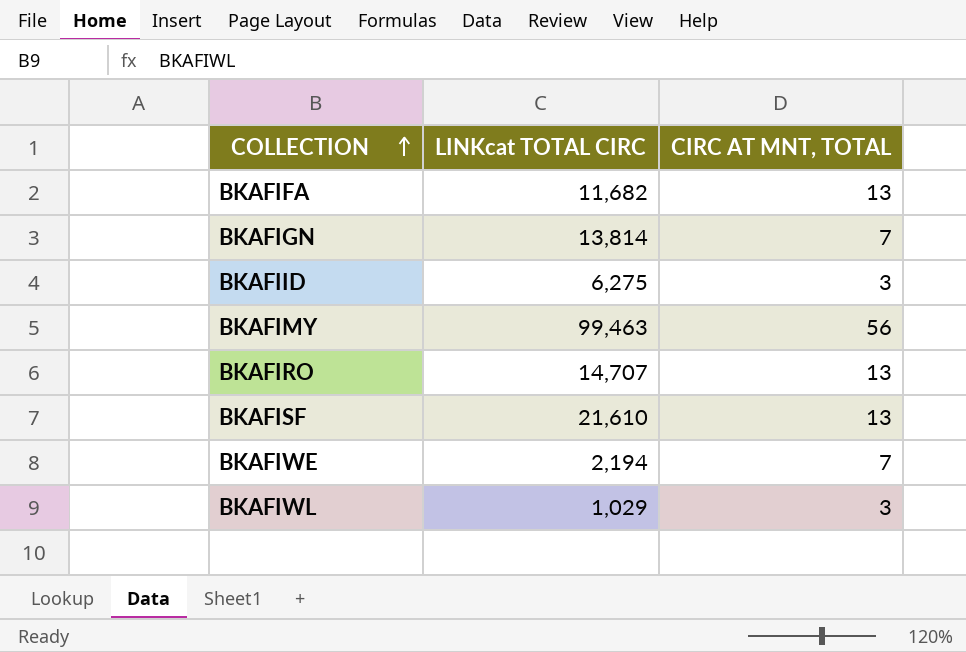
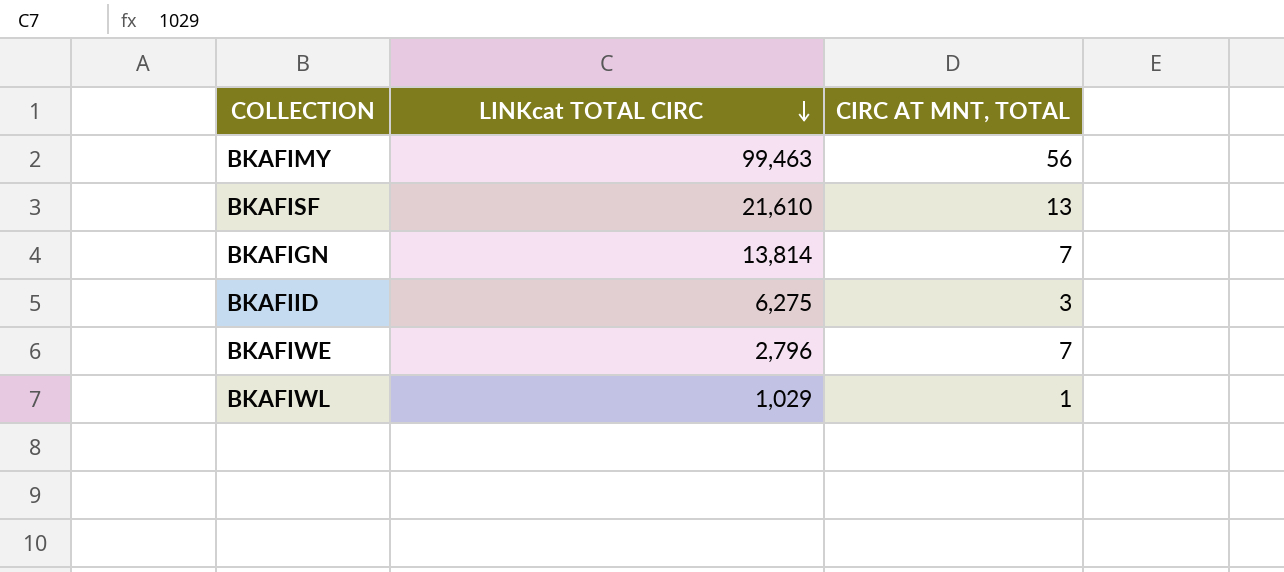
row order: COLLECTION ascending -> LINKcat TOTAL CIRC descending
row BKAFIFA: 11,682 | 13 -> none
row BKAFIRO: 14,707 | 13 -> none
BKAFIWE | LINKcat TOTAL CIRC: 2,194 -> 2,796
BKAFIWL | CIRC AT MNT, TOTAL: 3 -> 1

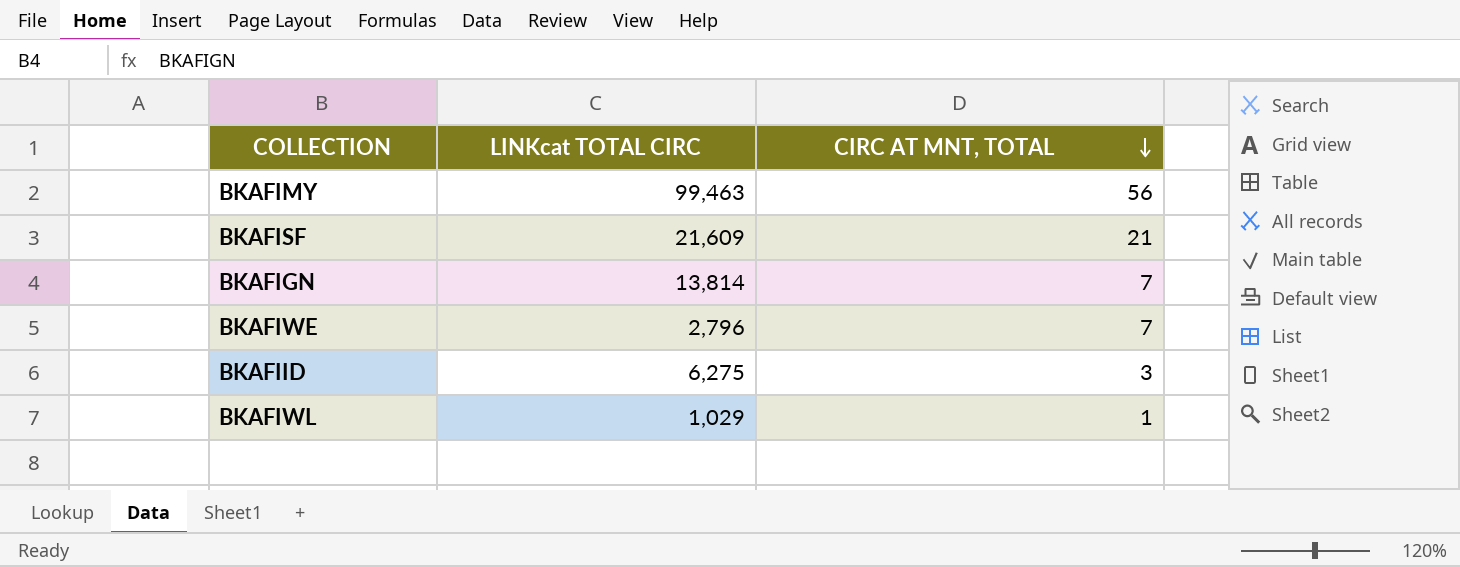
row order: LINKcat TOTAL CIRC descending -> CIRC AT MNT, TOTAL descending
BKAFISF | LINKcat TOTAL CIRC: 21,610 -> 21,609
BKAFISF | CIRC AT MNT, TOTAL: 13 -> 21

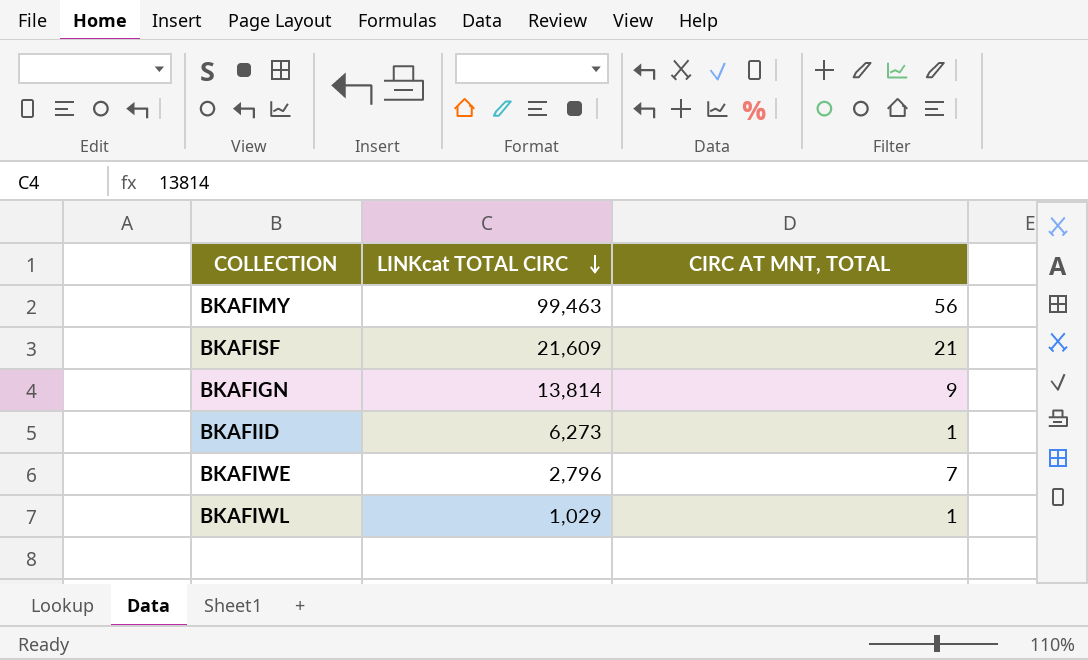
row order: CIRC AT MNT, TOTAL descending -> LINKcat TOTAL CIRC descending
BKAFIGN | CIRC AT MNT, TOTAL: 7 -> 9
BKAFIID | LINKcat TOTAL CIRC: 6,275 -> 6,273
BKAFIID | CIRC AT MNT, TOTAL: 3 -> 1

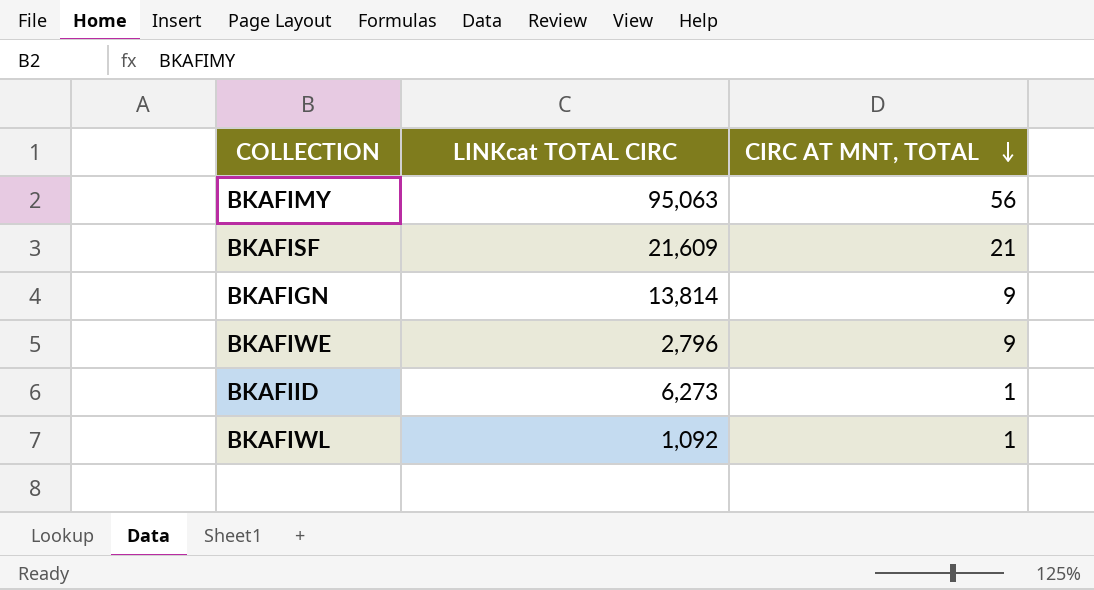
row order: LINKcat TOTAL CIRC descending -> CIRC AT MNT, TOTAL descending
BKAFIMY | LINKcat TOTAL CIRC: 99,463 -> 95,063
BKAFIWE | CIRC AT MNT, TOTAL: 7 -> 9
BKAFIWL | LINKcat TOTAL CIRC: 1,029 -> 1,092

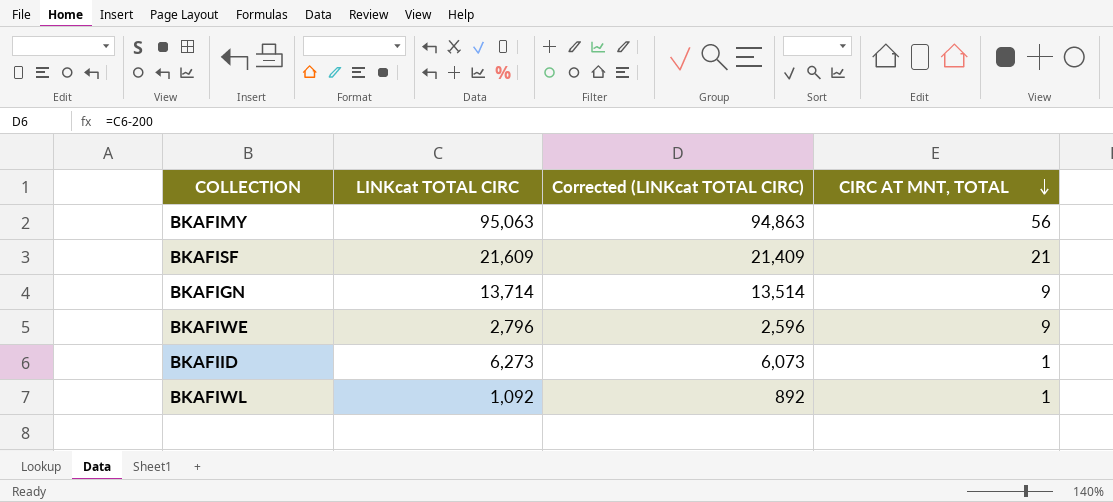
column Corrected (LINKcat TOTAL CIRC) | formula: none -> [LINKcat TOTAL CIRC] - 200
BKAFIGN | LINKcat TOTAL CIRC: 13,814 -> 13,714

